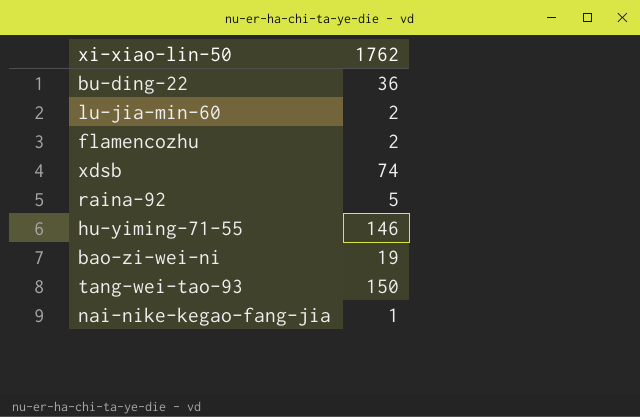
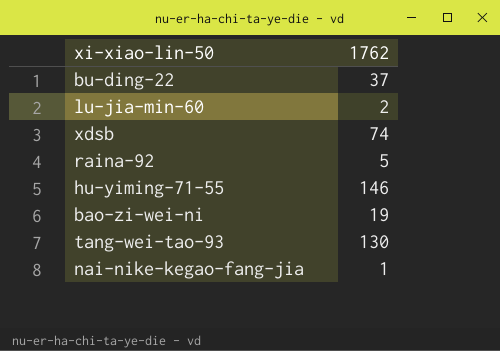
row flamencozhu: 2 -> none
bu-ding-22 | 1762: 36 -> 37
tang-wei-tao-93 | 1762: 150 -> 130

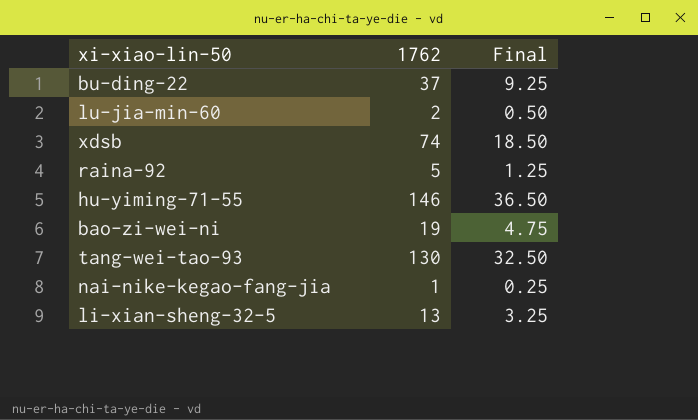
column Final | formula: none -> [1762] * 0.25
row li-xian-sheng-32-5: none -> 13 | 3.25

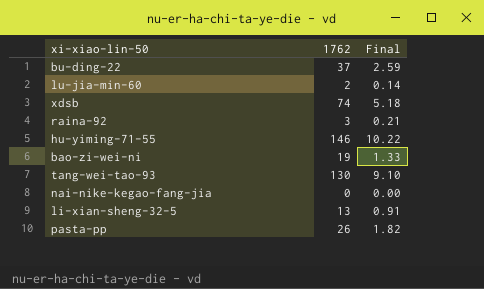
column Final | formula: [1762] * 0.25 -> [1762] * 0.07
raina-92 | 1762: 5 -> 3
nai-nike-kegao-fang-jia | 1762: 1 -> 0
row pasta-pp: none -> 26 | 1.82

